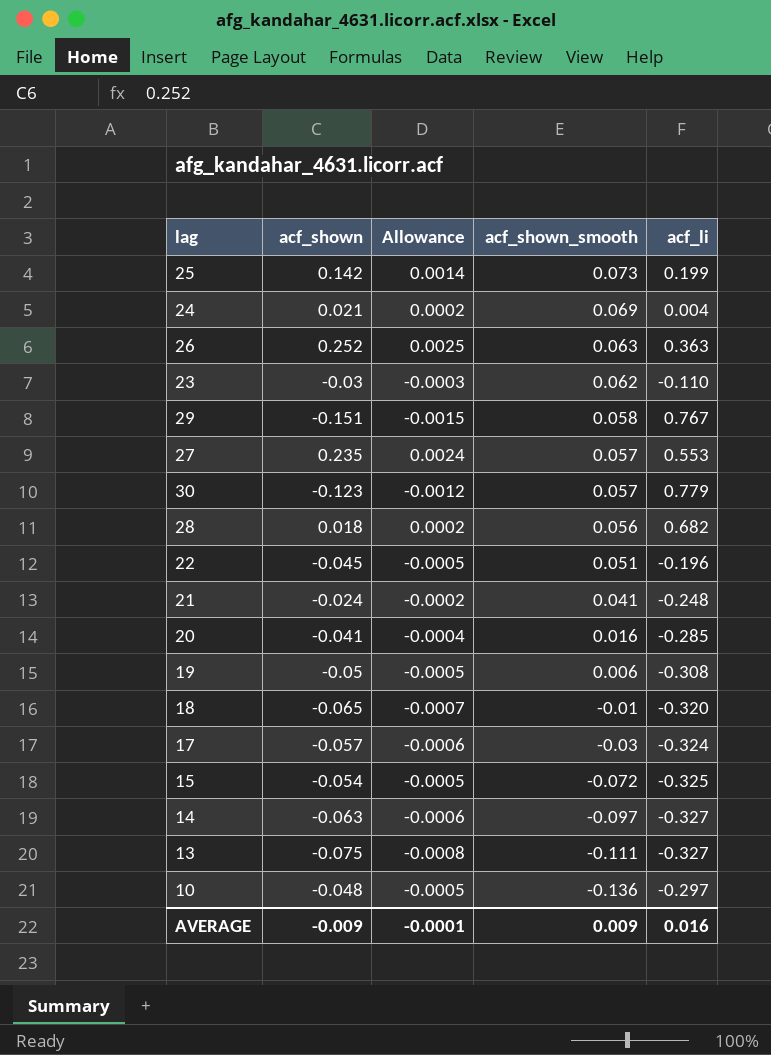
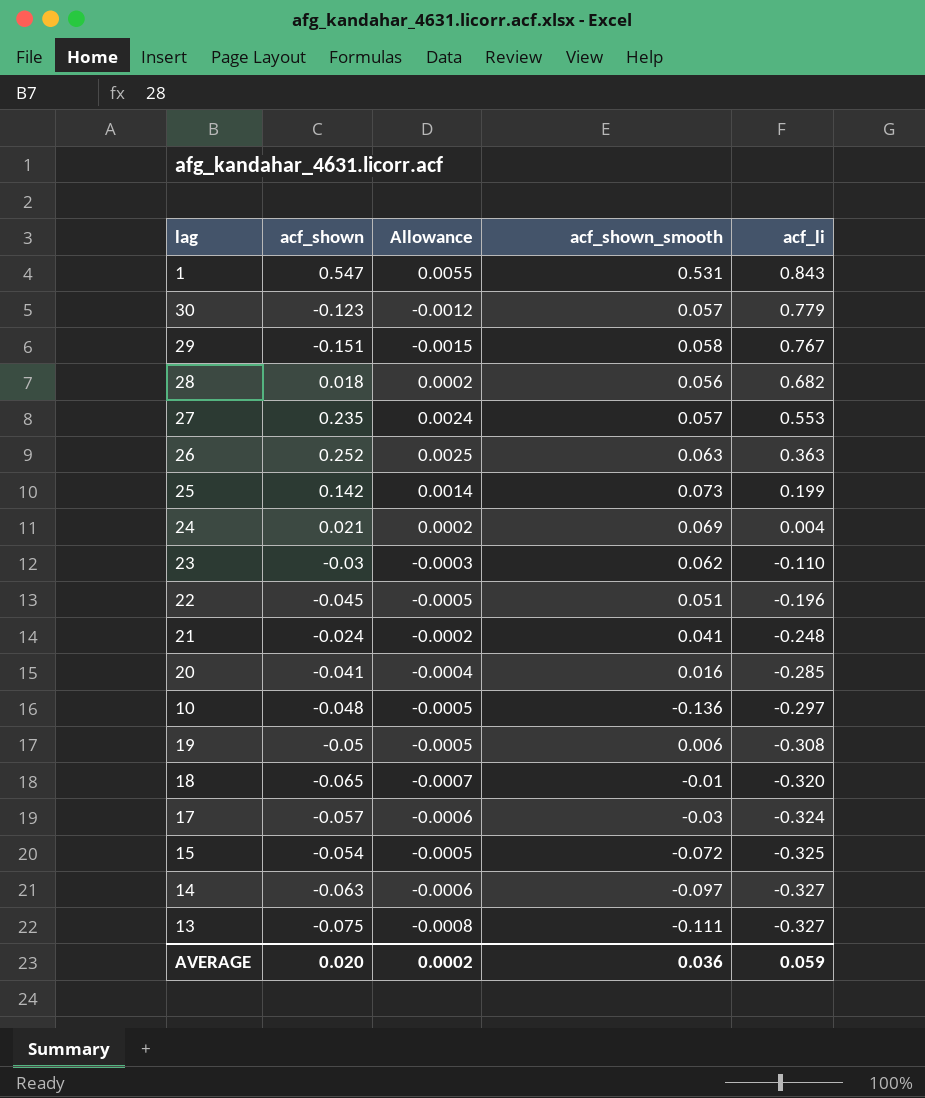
row order: acf_shown_smooth descending -> acf_li descending
row 1: none -> 0.547 | 0.0055 | 0.531 | 0.843
AVERAGE | acf_shown: -0.009 -> 0.020
AVERAGE | Allowance: -0.0001 -> 0.0002
AVERAGE | acf_shown_smooth: 0.009 -> 0.036
AVERAGE | acf_li: 0.016 -> 0.059

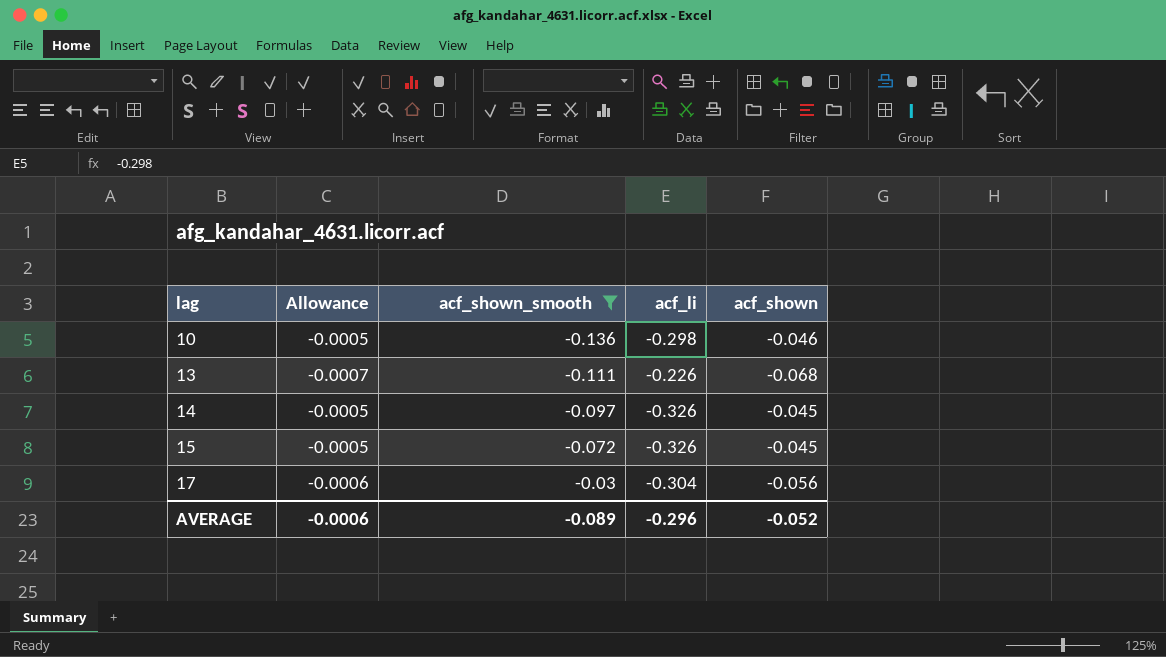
filter: none -> acf_shown_smooth <= -0.03
row order: acf_li descending -> lag ascending
column acf_shown | position: 2 -> 5
10 | acf_li: -0.297 -> -0.298
10 | acf_shown: -0.048 -> -0.046
13 | Allowance: -0.0008 -> -0.0007
13 | acf_li: -0.327 -> -0.226
13 | acf_shown: -0.075 -> -0.068
14 | Allowance: -0.0006 -> -0.0005
14 | acf_li: -0.327 -> -0.326
14 | acf_shown: -0.063 -> -0.045
15 | acf_li: -0.325 -> -0.326
15 | acf_shown: -0.054 -> -0.045
17 | acf_li: -0.324 -> -0.304
17 | acf_shown: -0.057 -> -0.056
AVERAGE | Allowance: 0.0002 -> -0.0006
AVERAGE | acf_shown_smooth: 0.036 -> -0.089
AVERAGE | acf_li: 0.059 -> -0.296
AVERAGE | acf_shown: 0.020 -> -0.052

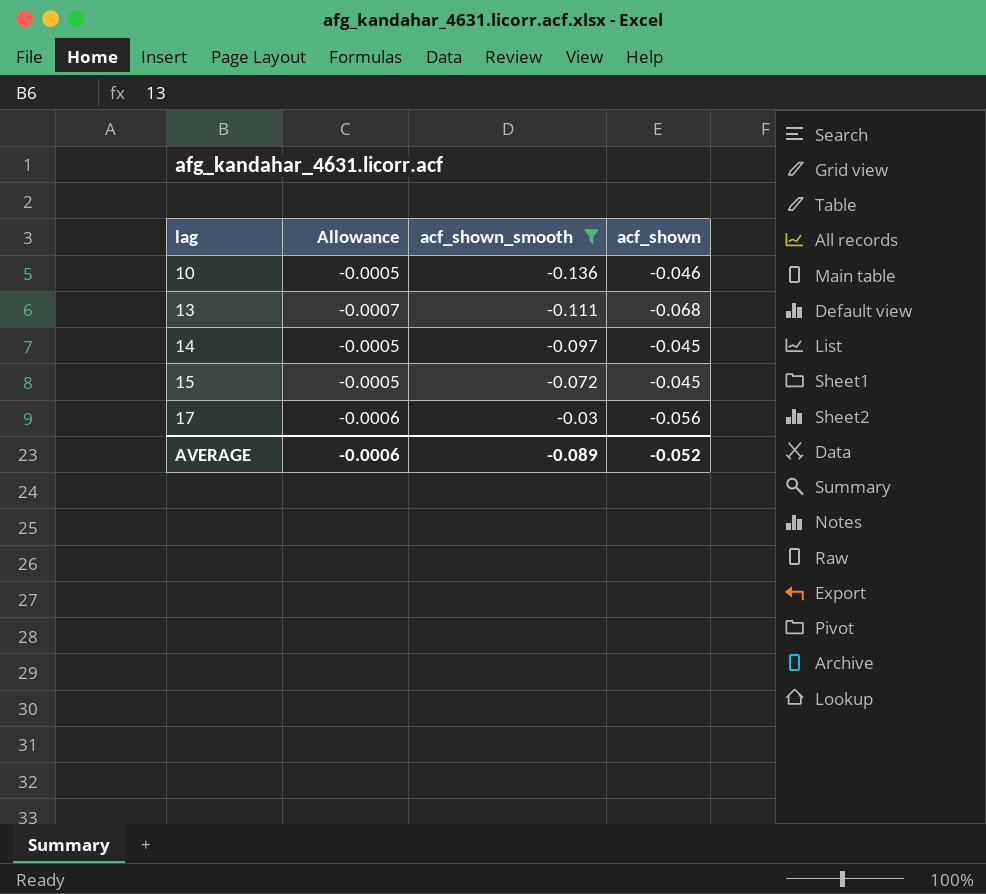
column acf_li | position: 4 -> none

